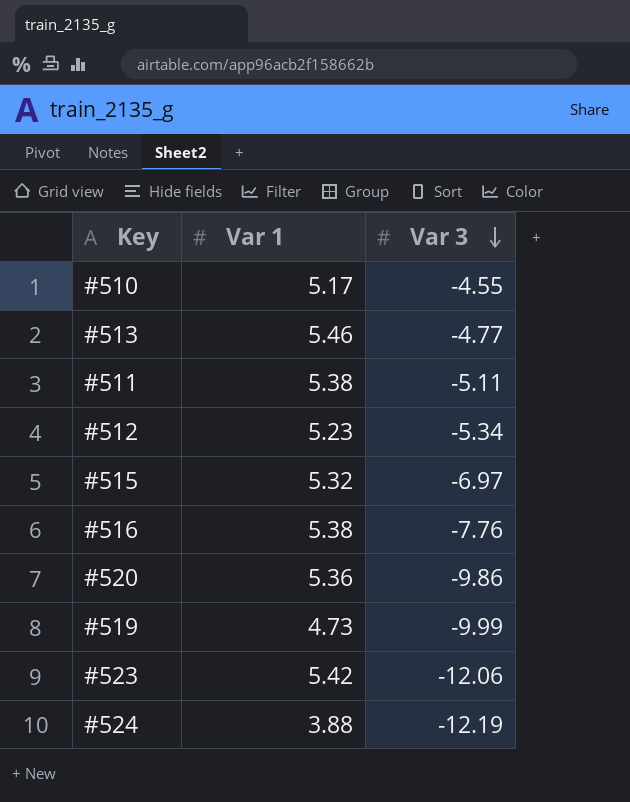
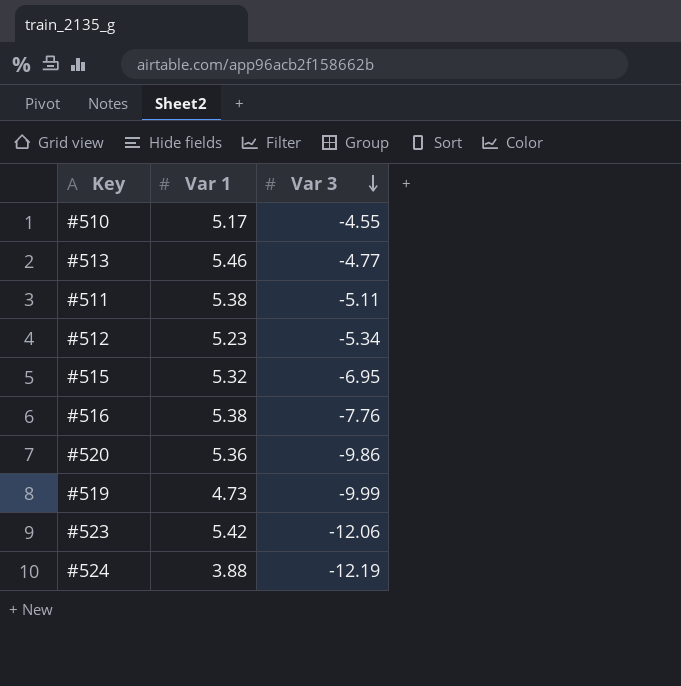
#515 | Var 3: -6.97 -> -6.95

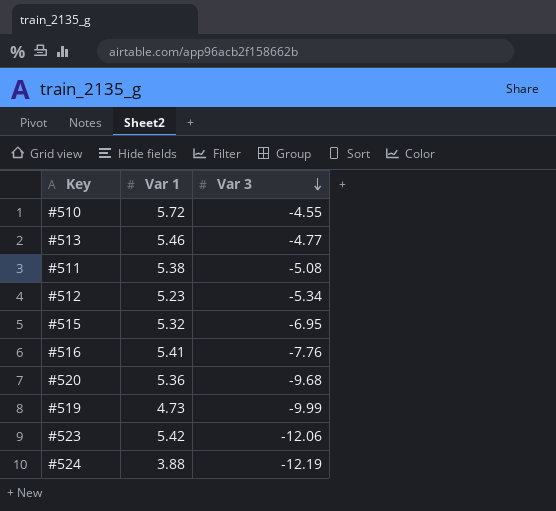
#510 | Var 1: 5.17 -> 5.72
#511 | Var 3: -5.11 -> -5.08
#516 | Var 1: 5.38 -> 5.41
#520 | Var 3: -9.86 -> -9.68

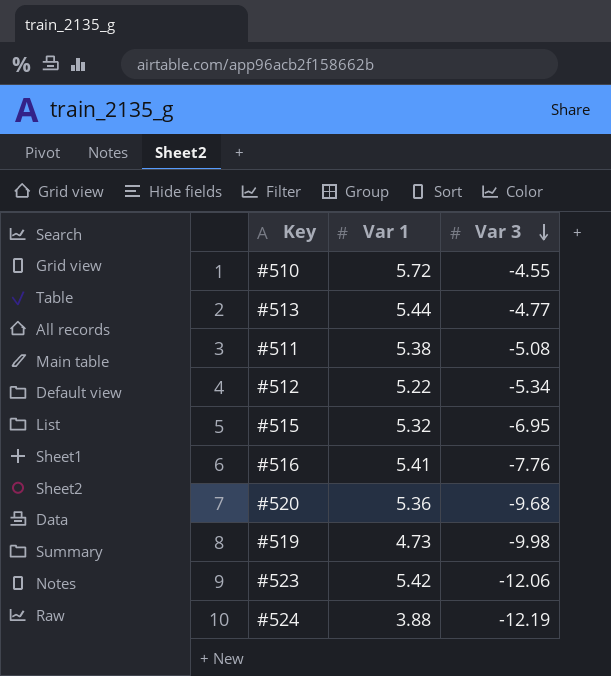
#513 | Var 1: 5.46 -> 5.44
#512 | Var 1: 5.23 -> 5.22
#519 | Var 3: -9.99 -> -9.98

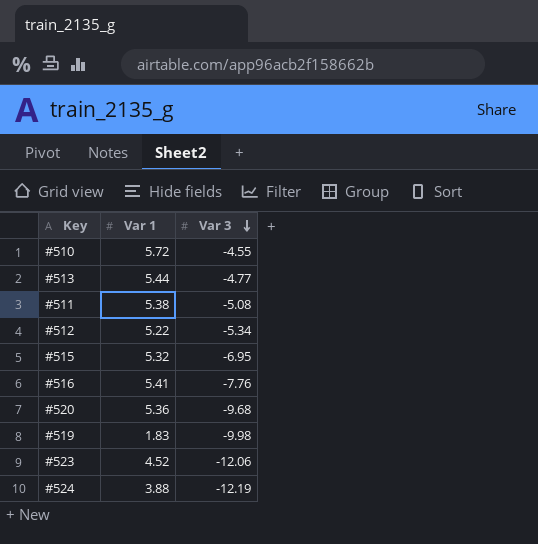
#519 | Var 1: 4.73 -> 1.83
#523 | Var 1: 5.42 -> 4.52

